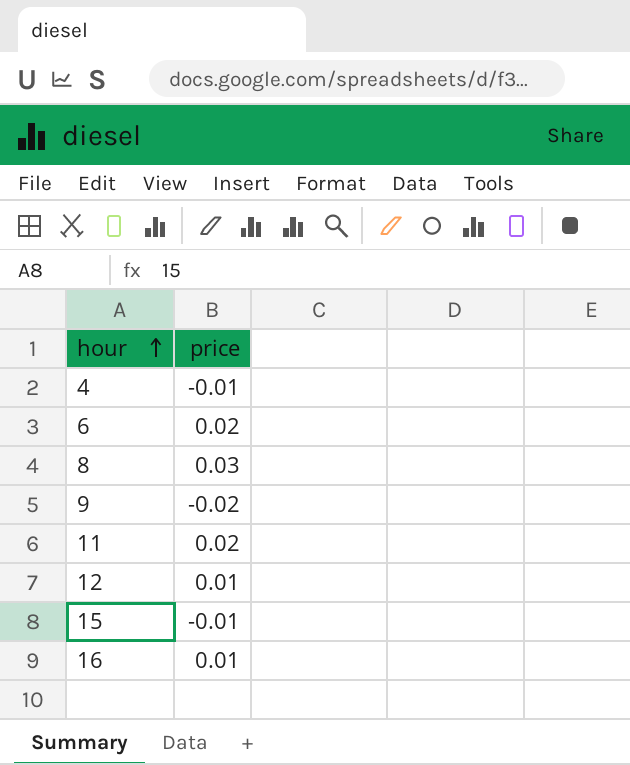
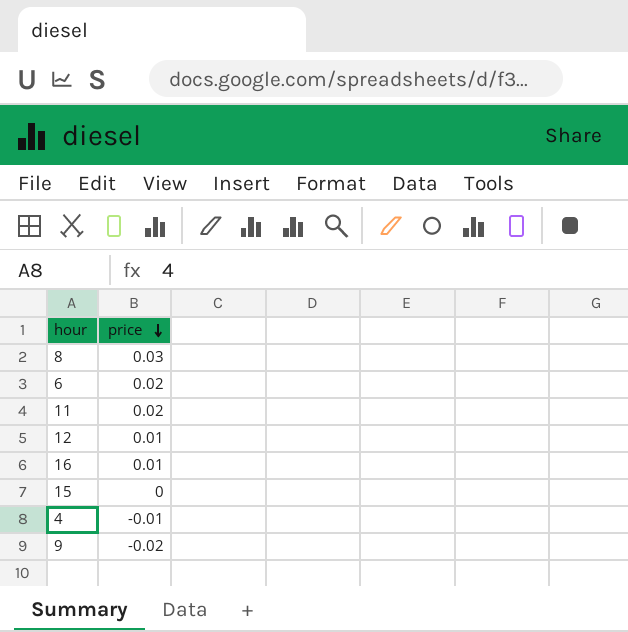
row order: hour ascending -> price descending
15 | price: -0.01 -> 0

